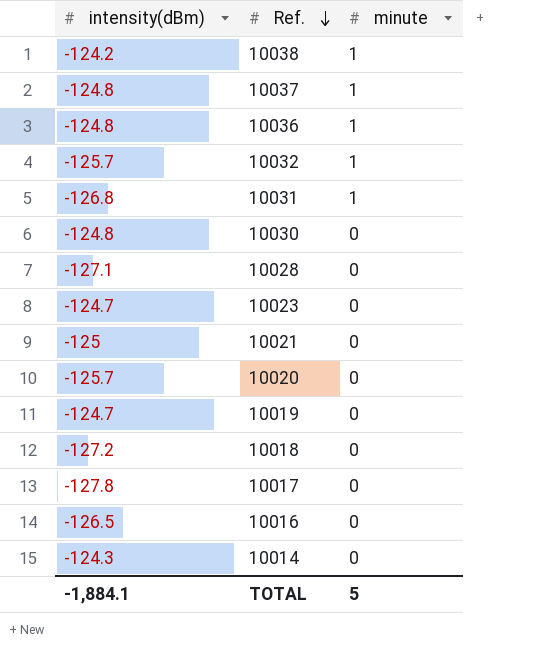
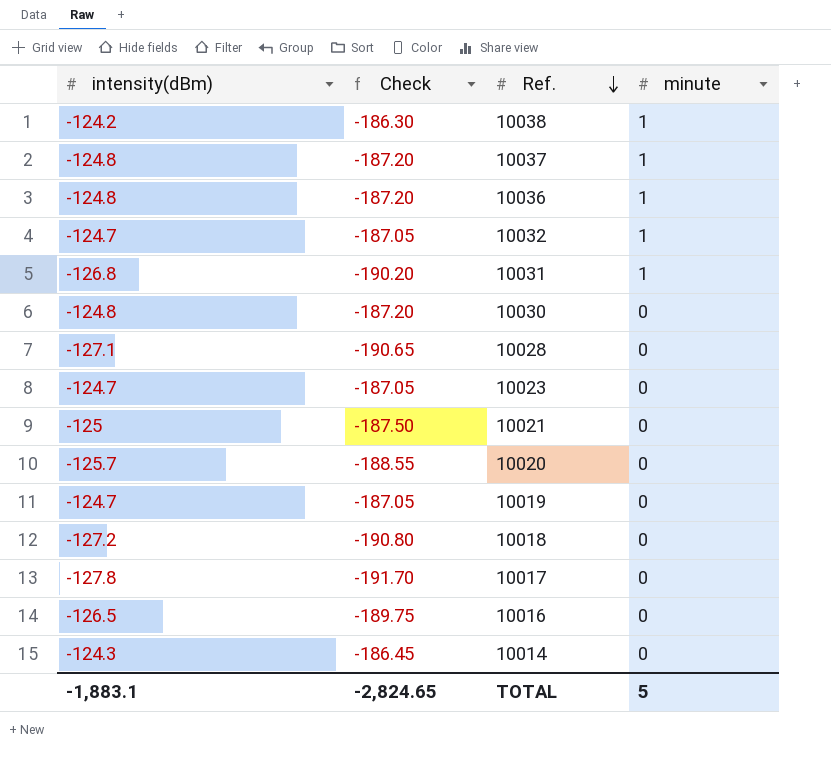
column Check | formula: none -> [intensity(dBm)] * 1.5
10032 | intensity(dBm): -125.7 -> -124.7
TOTAL | intensity(dBm): -1,884.1 -> -1,883.1

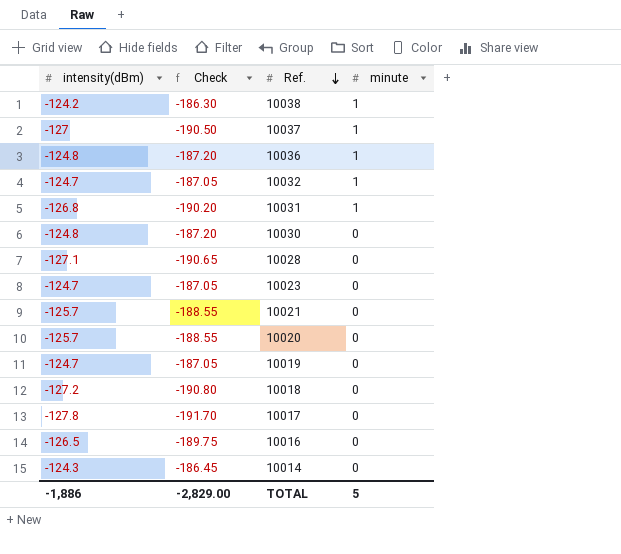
10037 | intensity(dBm): -124.8 -> -127
10037 | Check: -187.20 -> -190.50
10021 | intensity(dBm): -125 -> -125.7
10021 | Check: -187.50 -> -188.55
TOTAL | intensity(dBm): -1,883.1 -> -1,886
TOTAL | Check: -2,824.65 -> -2,829.00

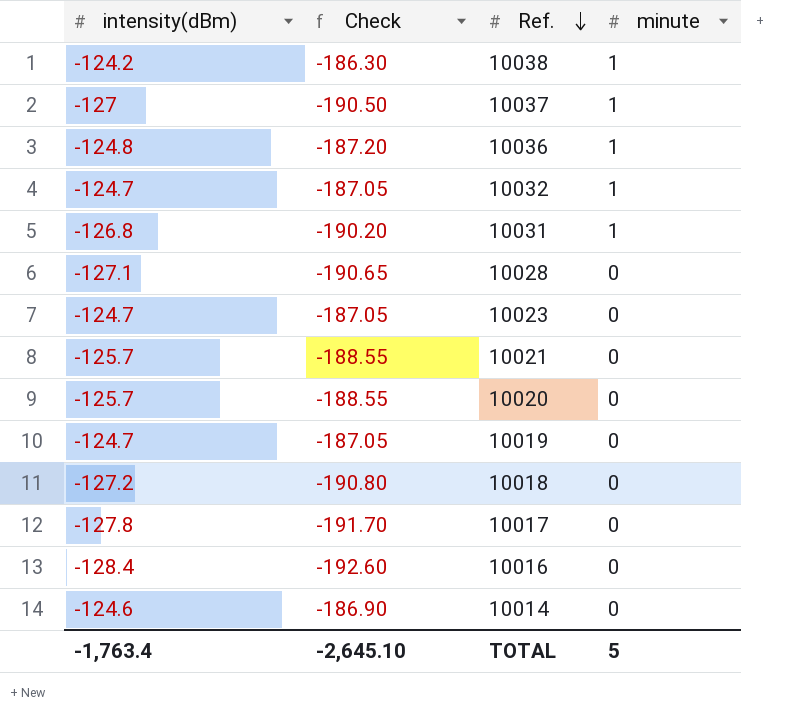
row 10030: -124.8 | -187.20 | 0 -> none
10016 | intensity(dBm): -126.5 -> -128.4
10016 | Check: -189.75 -> -192.60
10014 | intensity(dBm): -124.3 -> -124.6
10014 | Check: -186.45 -> -186.90
TOTAL | intensity(dBm): -1,886 -> -1,763.4
TOTAL | Check: -2,829.00 -> -2,645.10

